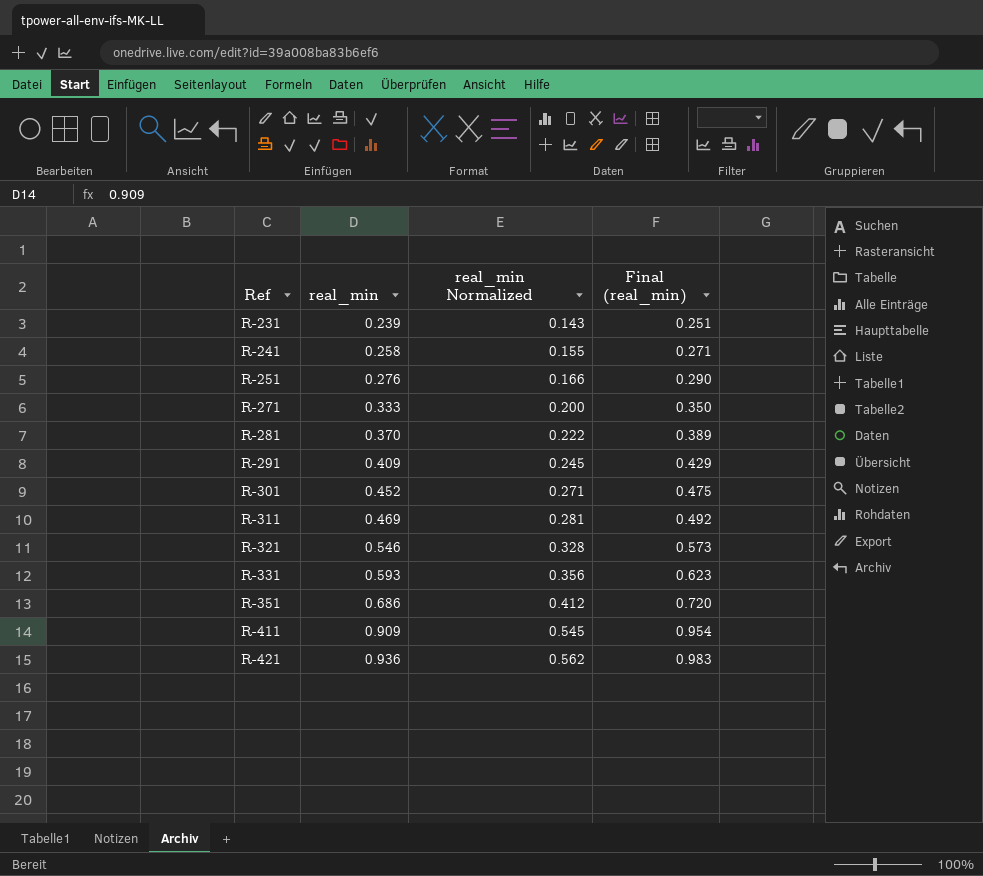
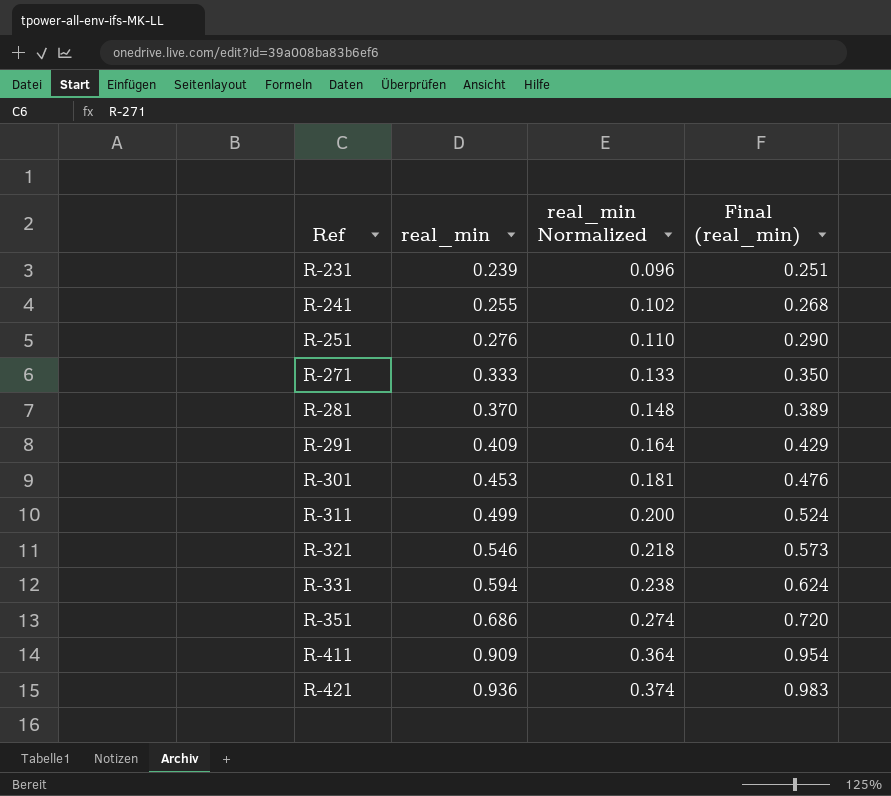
column real_min Normalized | formula: [real_min] * 0.6 -> [real_min] * 0.4
R-241 | real_min: 0.258 -> 0.255
R-241 | Final (real_min): 0.271 -> 0.268
R-301 | real_min: 0.452 -> 0.453
R-301 | Final (real_min): 0.475 -> 0.476
R-311 | real_min: 0.469 -> 0.499
R-311 | Final (real_min): 0.492 -> 0.524
R-331 | real_min: 0.593 -> 0.594
R-331 | Final (real_min): 0.623 -> 0.624

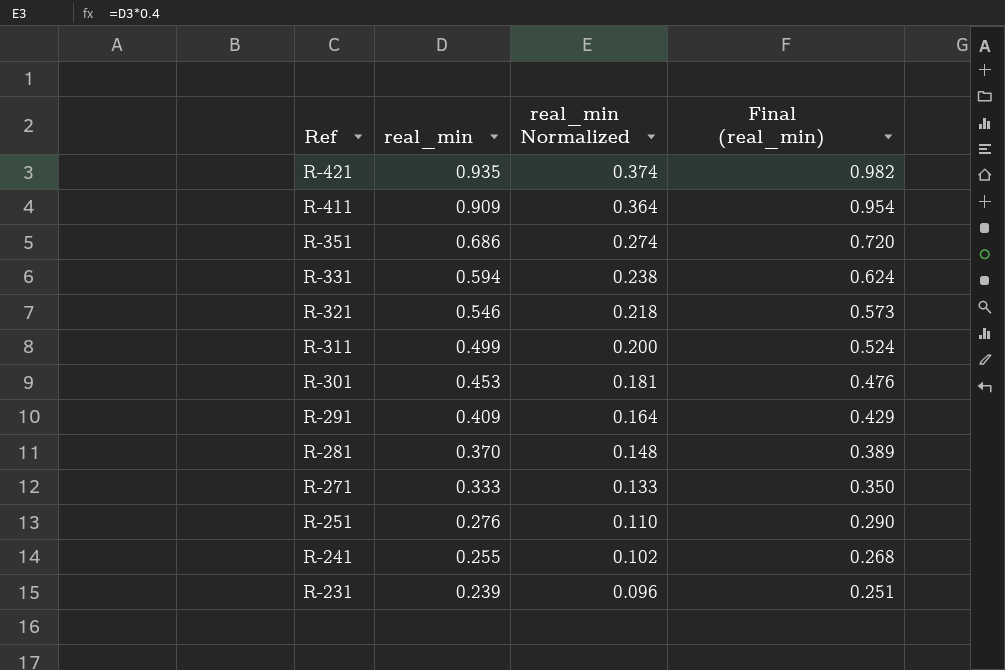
row order: Ref ascending -> Ref descending
R-421 | real_min: 0.936 -> 0.935
R-421 | Final (real_min): 0.983 -> 0.982

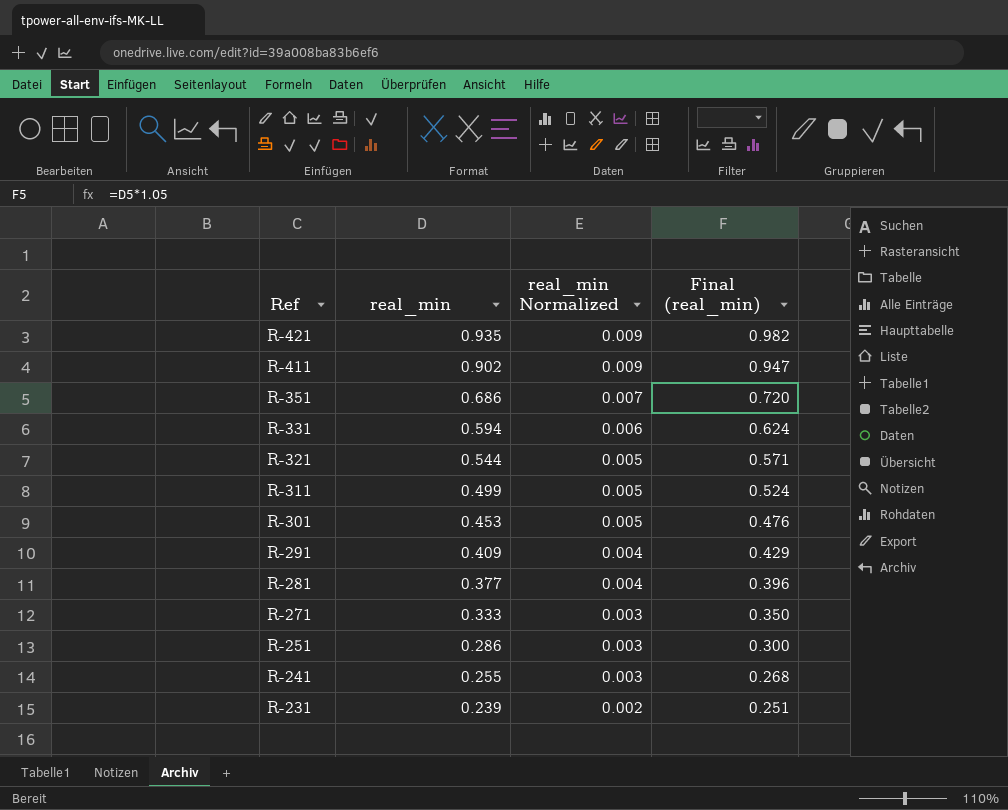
column real_min Normalized | formula: [real_min] * 0.4 -> [real_min] * 0.01
R-411 | real_min: 0.909 -> 0.902
R-411 | Final (real_min): 0.954 -> 0.947
R-321 | real_min: 0.546 -> 0.544
R-321 | Final (real_min): 0.573 -> 0.571
R-281 | real_min: 0.370 -> 0.377
R-281 | Final (real_min): 0.389 -> 0.396
R-251 | real_min: 0.276 -> 0.286
R-251 | Final (real_min): 0.290 -> 0.300

